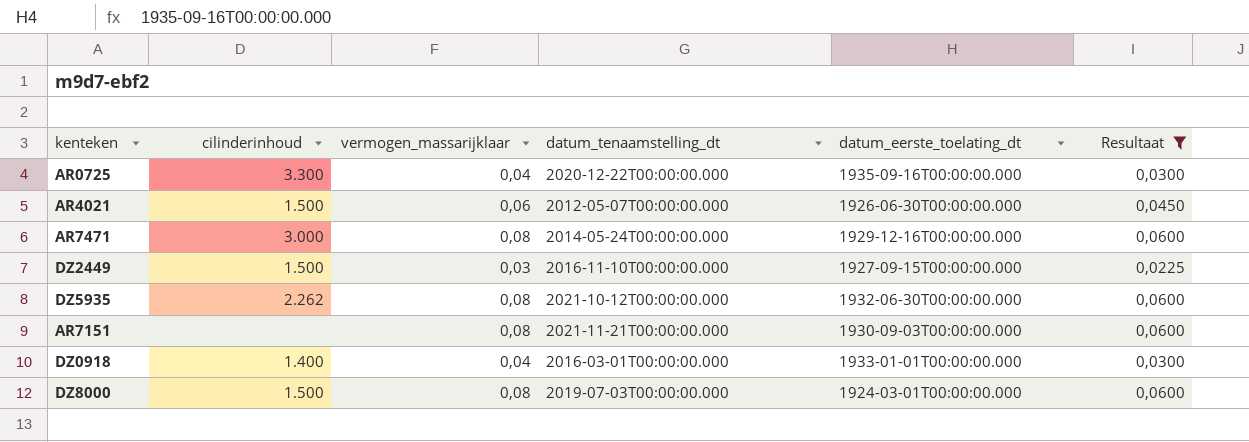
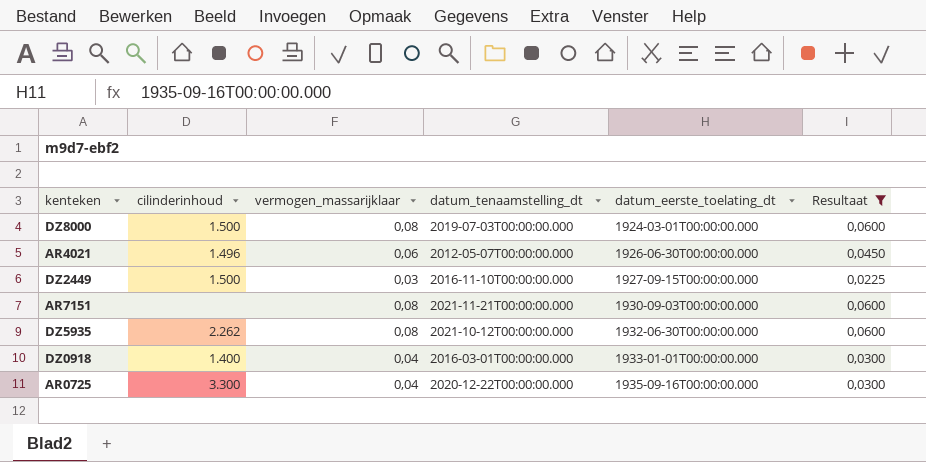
row order: none -> datum_eerste_toelating_dt ascending
row AR7471: 3.000 | 0,08 | 2014-05-24T00:00:00.000 | 1929-12-16T00:00:00.000 | 0,0600 -> none
AR4021 | cilinderinhoud: 1.500 -> 1.496

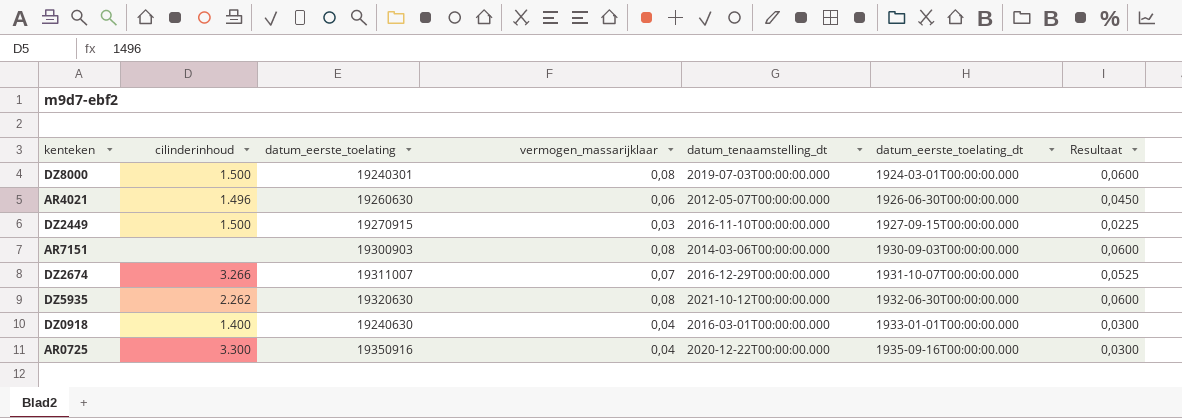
filter: Resultaat != 0,0525 -> none
column datum_eerste_toelating | position: none -> 3
AR7151 | datum_tenaamstelling_dt: 2021-11-21T00:00:00.000 -> 2014-03-06T00:00:00.000

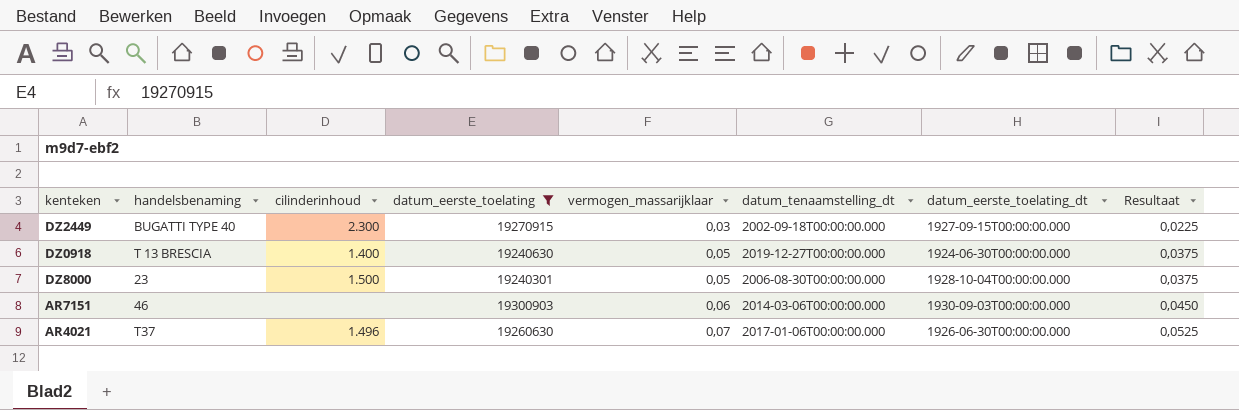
filter: none -> datum_eerste_toelating <= 19300903
row order: datum_eerste_toelating_dt ascending -> vermogen_massarijklaar ascending
column handelsbenaming | position: none -> 2
DZ2449 | cilinderinhoud: 1.500 -> 2.300
DZ2449 | datum_tenaamstelling_dt: 2016-11-10T00:00:00.000 -> 2002-09-18T00:00:00.000
DZ0918 | vermogen_massarijklaar: 0,04 -> 0,05
DZ0918 | datum_tenaamstelling_dt: 2016-03-01T00:00:00.000 -> 2019-12-27T00:00:00.000
DZ0918 | datum_eerste_toelating_dt: 1933-01-01T00:00:00.000 -> 1924-06-30T00:00:00.000
DZ0918 | Resultaat: 0,0300 -> 0,0375
DZ8000 | vermogen_massarijklaar: 0,08 -> 0,05
DZ8000 | datum_tenaamstelling_dt: 2019-07-03T00:00:00.000 -> 2006-08-30T00:00:00.000
DZ8000 | datum_eerste_toelating_dt: 1924-03-01T00:00:00.000 -> 1928-10-04T00:00:00.000
DZ8000 | Resultaat: 0,0600 -> 0,0375
AR7151 | vermogen_massarijklaar: 0,08 -> 0,06
AR7151 | Resultaat: 0,0600 -> 0,0450
AR4021 | vermogen_massarijklaar: 0,06 -> 0,07
AR4021 | datum_tenaamstelling_dt: 2012-05-07T00:00:00.000 -> 2017-01-06T00:00:00.000
AR4021 | Resultaat: 0,0450 -> 0,0525

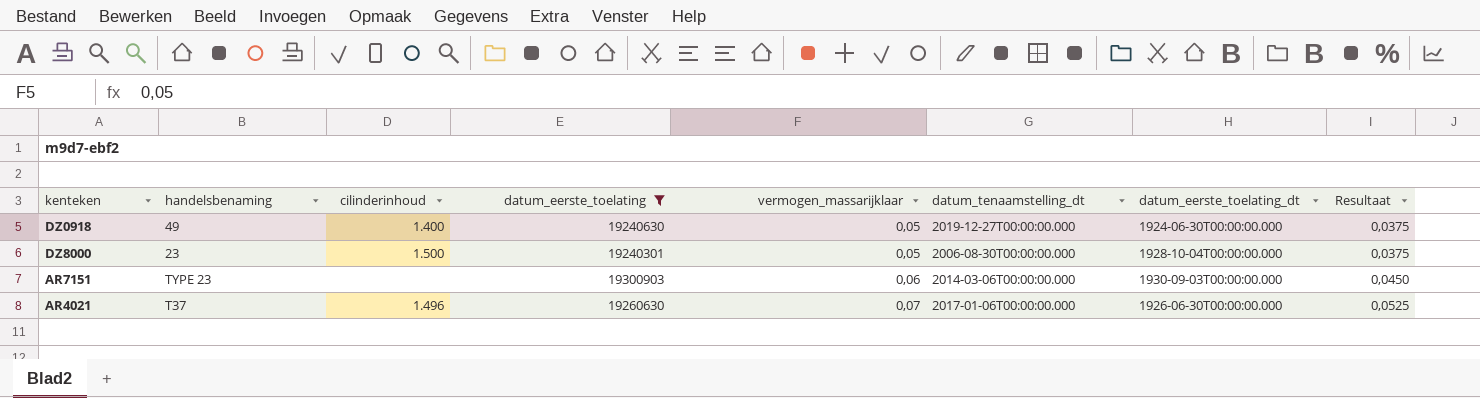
row DZ2449: BUGATTI TYPE 40 | 2.300 | 19270915 | 0,03 | 2002-09-18T00:00:00.000 | 1927-09-15T00:00:00.000 | 0,0225 -> none
DZ0918 | handelsbenaming: T 13 BRESCIA -> 49
AR7151 | handelsbenaming: 46 -> TYPE 23

